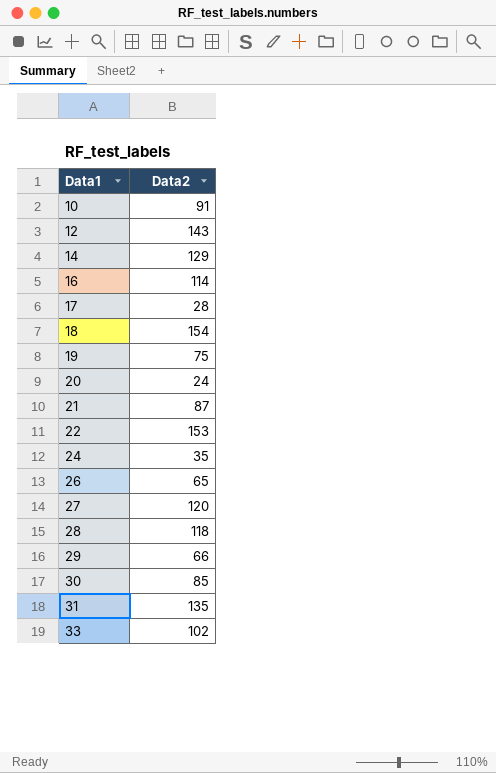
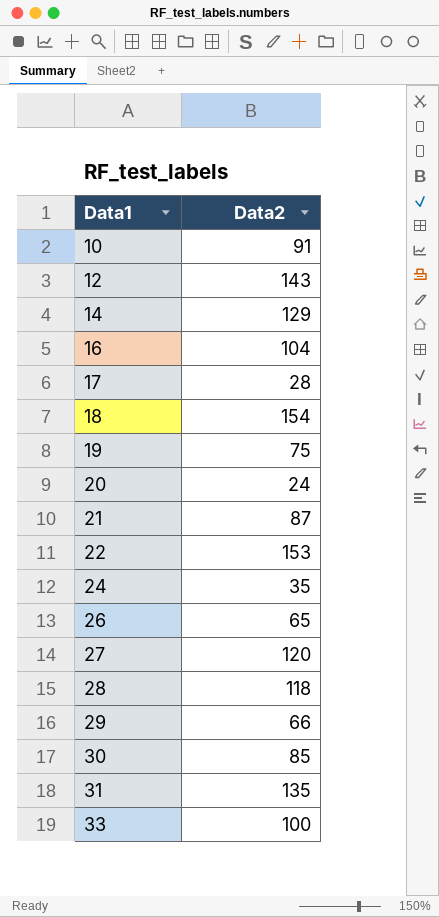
16 | Data2: 114 -> 104
33 | Data2: 102 -> 100

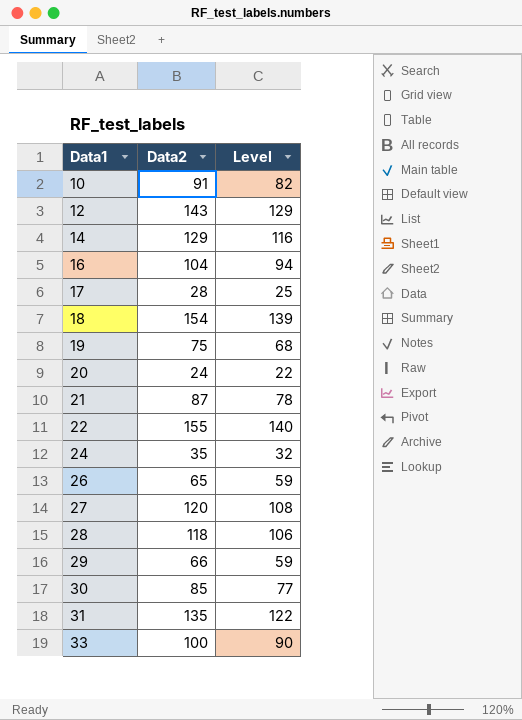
column Level | formula: none -> [Data2] * 0.9
22 | Data2: 153 -> 155

